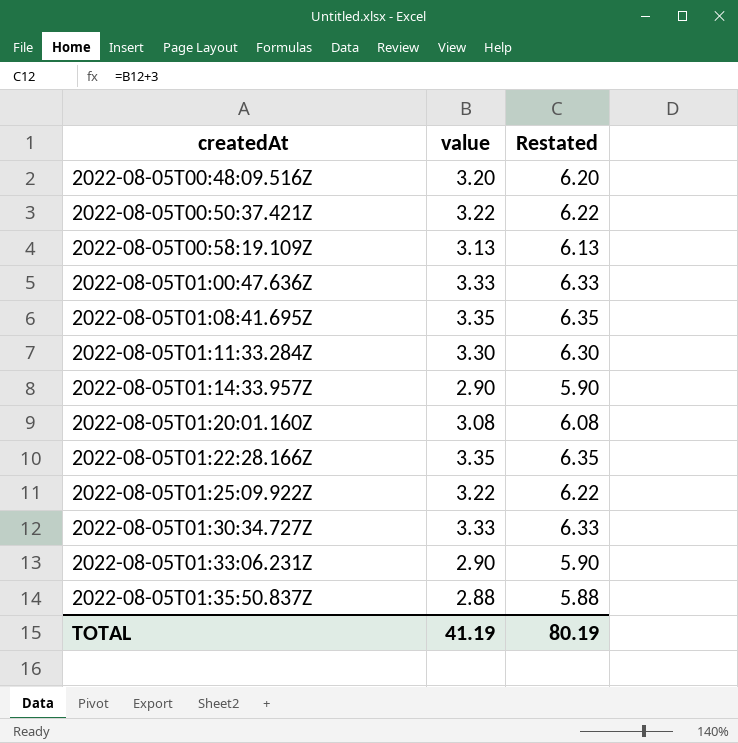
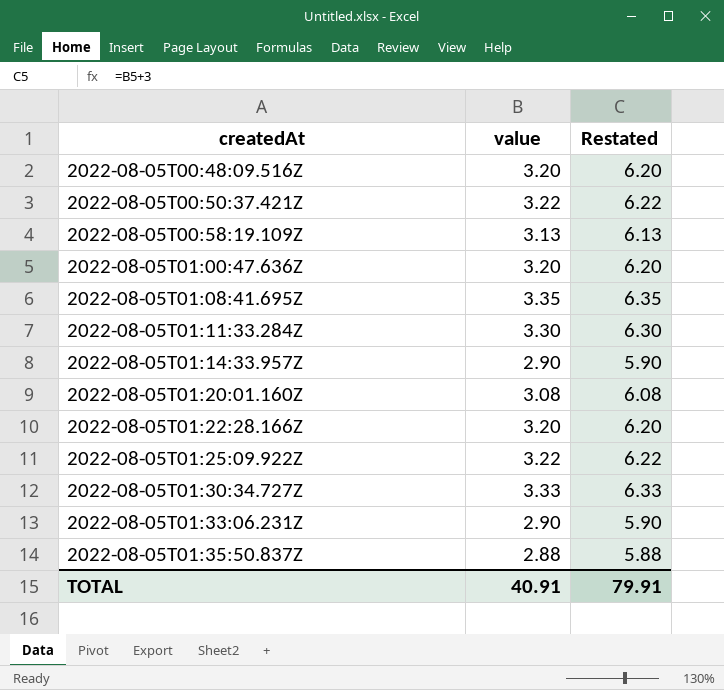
2022-08-05T01:00:47.636Z | value: 3.33 -> 3.20
2022-08-05T01:00:47.636Z | Restated: 6.33 -> 6.20
2022-08-05T01:22:28.166Z | value: 3.35 -> 3.20
2022-08-05T01:22:28.166Z | Restated: 6.35 -> 6.20
TOTAL | value: 41.19 -> 40.91
TOTAL | Restated: 80.19 -> 79.91

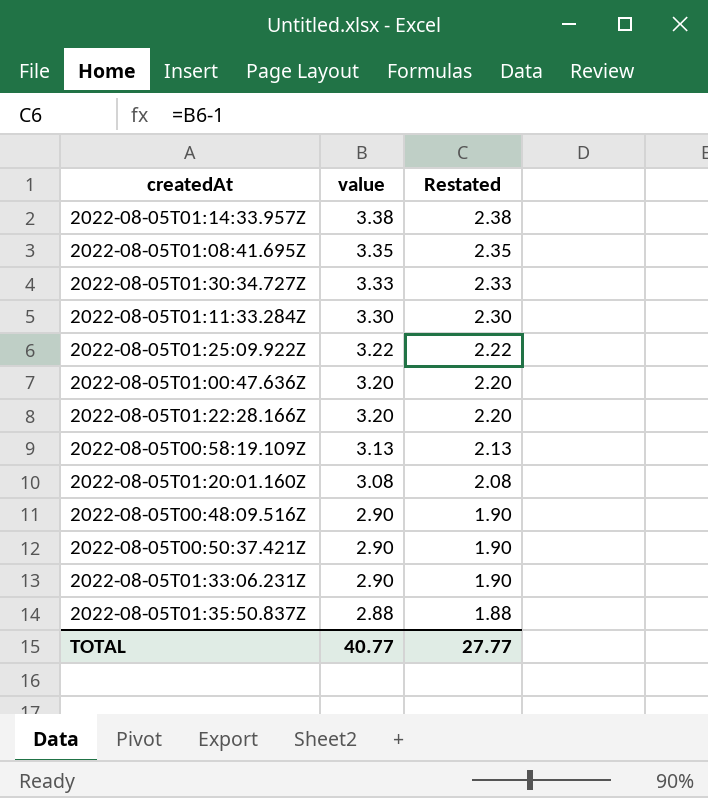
row order: createdAt ascending -> value descending
column Restated | formula: [value] + 3 -> [value] - 1
2022-08-05T01:14:33.957Z | value: 2.90 -> 3.38
2022-08-05T00:48:09.516Z | value: 3.20 -> 2.90
2022-08-05T00:50:37.421Z | value: 3.22 -> 2.90
TOTAL | value: 40.91 -> 40.77
TOTAL | Restated: 79.91 -> 27.77

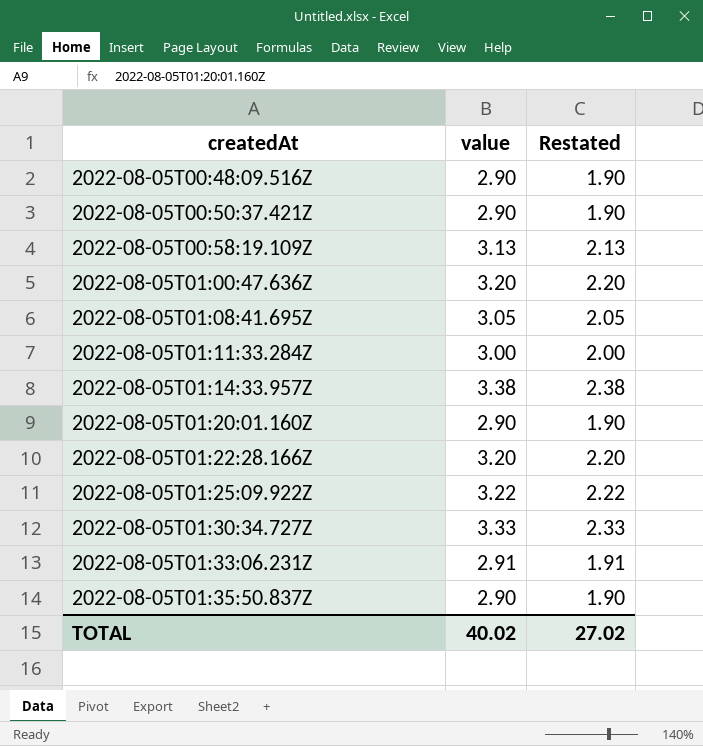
row order: value descending -> createdAt ascending
2022-08-05T01:08:41.695Z | value: 3.35 -> 3.05
2022-08-05T01:08:41.695Z | Restated: 2.35 -> 2.05
2022-08-05T01:11:33.284Z | value: 3.30 -> 3.00
2022-08-05T01:11:33.284Z | Restated: 2.30 -> 2.00
2022-08-05T01:20:01.160Z | value: 3.08 -> 2.90
2022-08-05T01:20:01.160Z | Restated: 2.08 -> 1.90
2022-08-05T01:33:06.231Z | value: 2.90 -> 2.91
2022-08-05T01:33:06.231Z | Restated: 1.90 -> 1.91
2022-08-05T01:35:50.837Z | value: 2.88 -> 2.90
2022-08-05T01:35:50.837Z | Restated: 1.88 -> 1.90
TOTAL | value: 40.77 -> 40.02
TOTAL | Restated: 27.77 -> 27.02

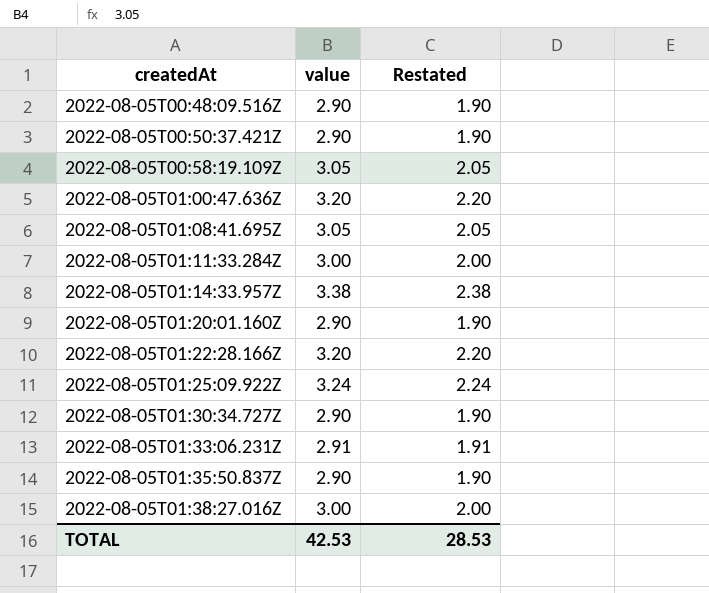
2022-08-05T00:58:19.109Z | value: 3.13 -> 3.05
2022-08-05T00:58:19.109Z | Restated: 2.13 -> 2.05
2022-08-05T01:25:09.922Z | value: 3.22 -> 3.24
2022-08-05T01:25:09.922Z | Restated: 2.22 -> 2.24
2022-08-05T01:30:34.727Z | value: 3.33 -> 2.90
2022-08-05T01:30:34.727Z | Restated: 2.33 -> 1.90
row 2022-08-05T01:38:27.016Z: none -> 3.00 | 2.00
TOTAL | value: 40.02 -> 42.53
TOTAL | Restated: 27.02 -> 28.53

